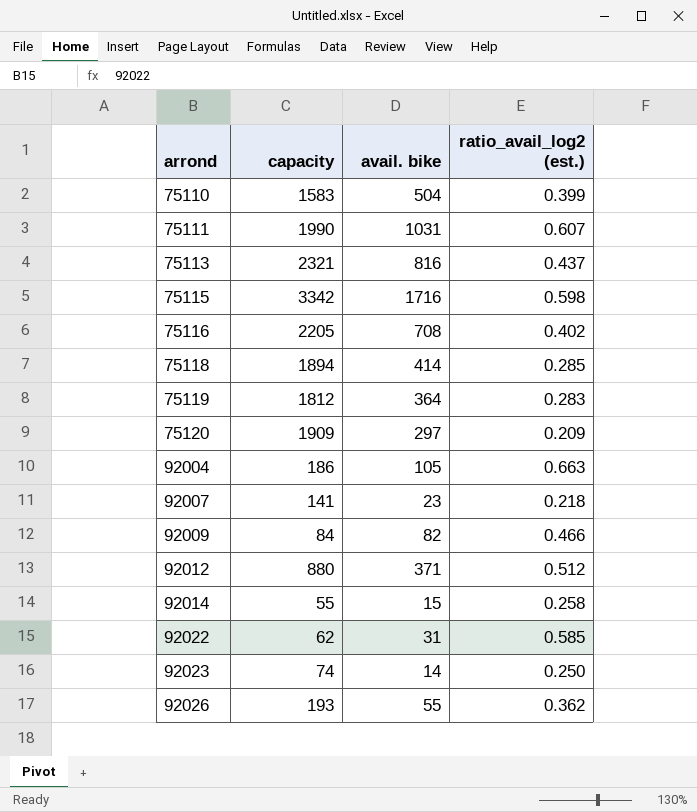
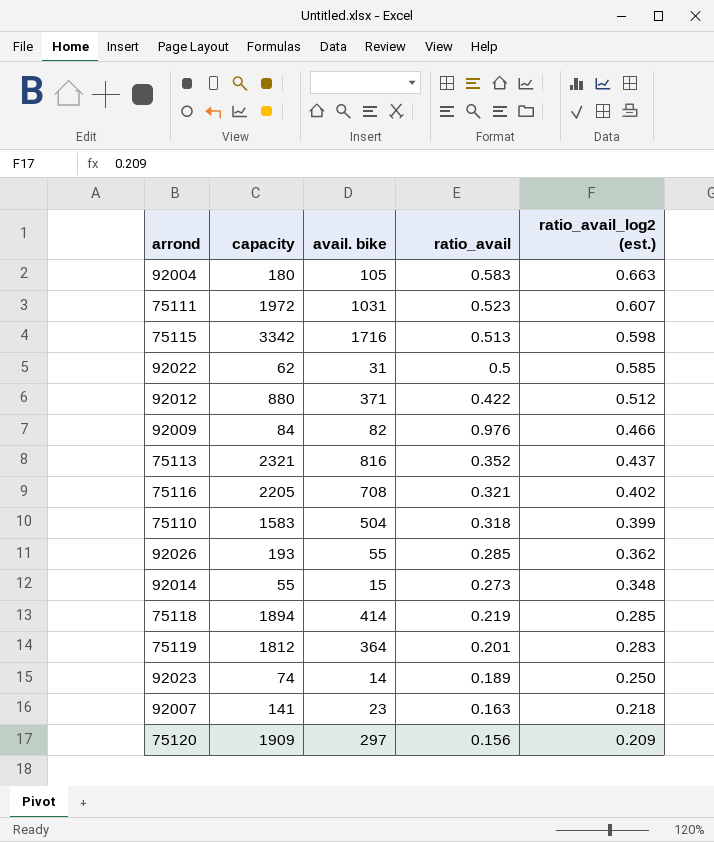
row order: arrond ascending -> ratio_avail_log2 (est.) descending
column ratio_avail | formula: none -> [avail. bike] / [capacity]
92004 | capacity: 186 -> 180
75111 | capacity: 1990 -> 1972
92014 | ratio_avail_log2 (est.): 0.258 -> 0.348

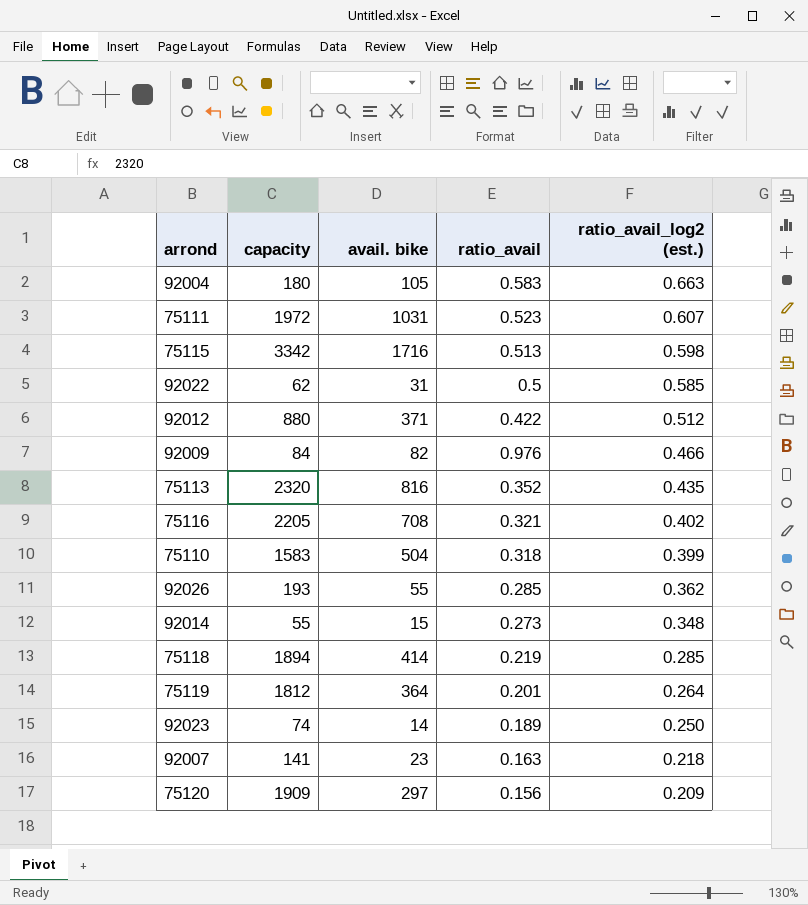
75113 | capacity: 2321 -> 2320
75113 | ratio_avail_log2 (est.): 0.437 -> 0.435
75119 | ratio_avail_log2 (est.): 0.283 -> 0.264

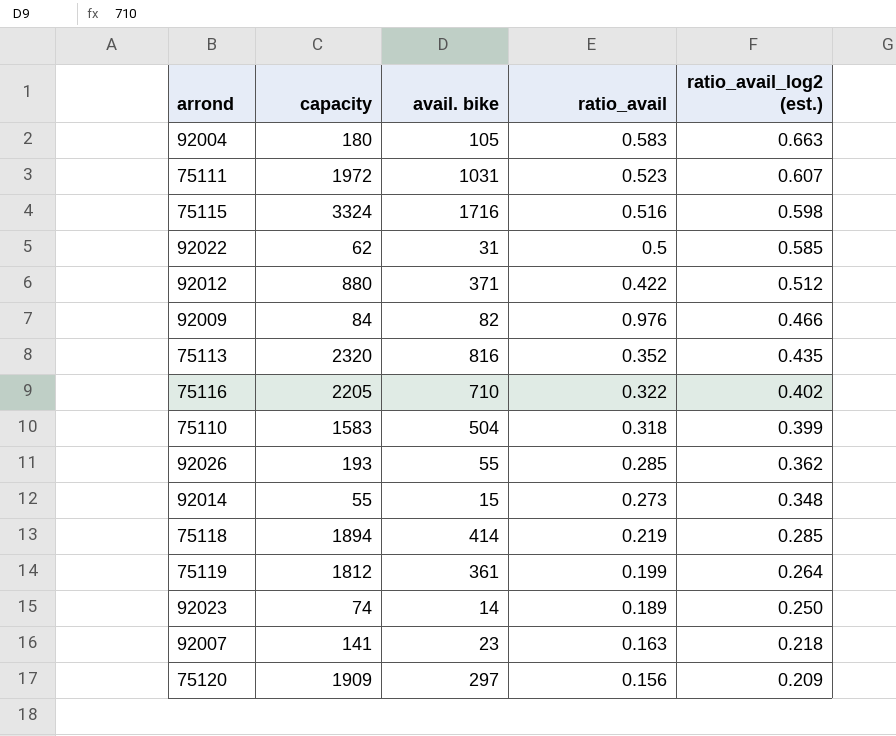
75115 | capacity: 3342 -> 3324
75115 | ratio_avail: 0.513 -> 0.516
75116 | avail. bike: 708 -> 710
75116 | ratio_avail: 0.321 -> 0.322
75119 | avail. bike: 364 -> 361
75119 | ratio_avail: 0.201 -> 0.199

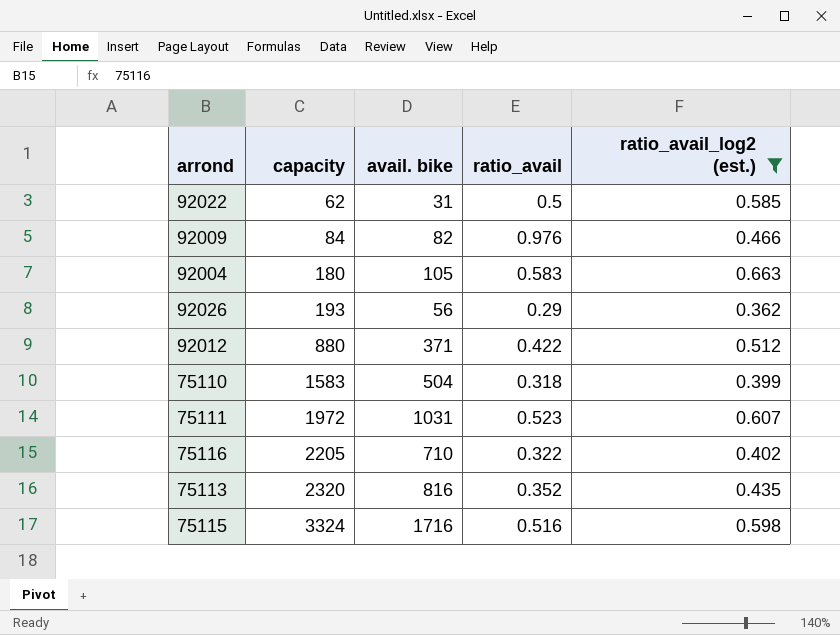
filter: none -> ratio_avail_log2 (est.) >= 0.362
row order: ratio_avail_log2 (est.) descending -> capacity ascending
92026 | avail. bike: 55 -> 56
92026 | ratio_avail: 0.285 -> 0.29

